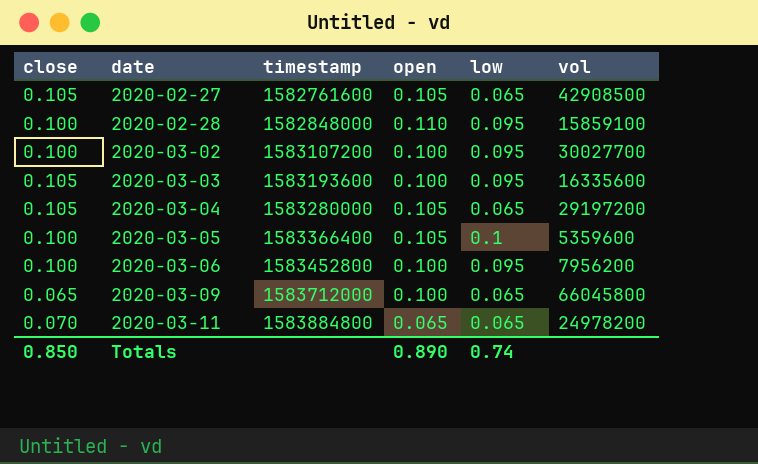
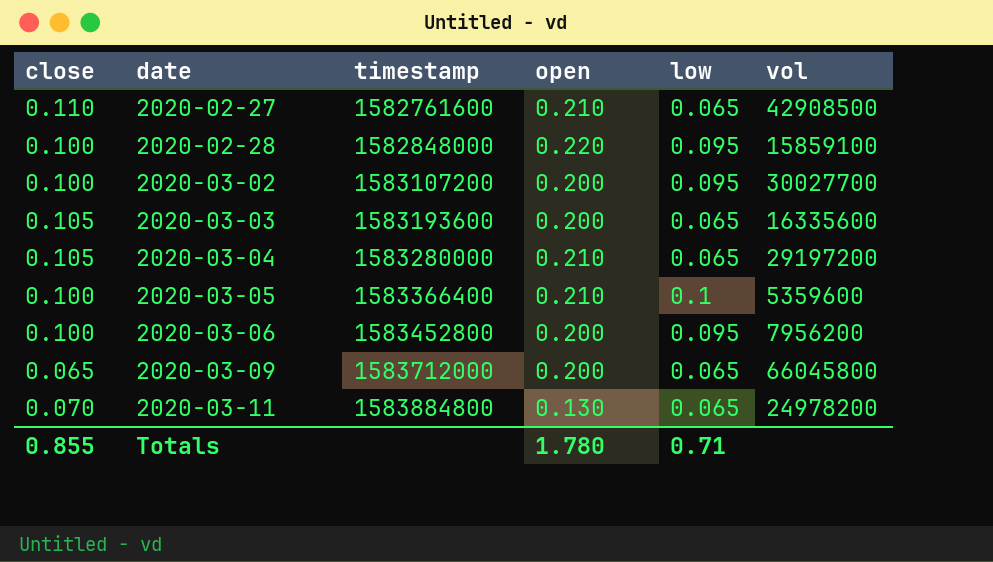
2020-02-27 | close: 0.105 -> 0.110
2020-02-27 | open: 0.105 -> 0.210
2020-02-28 | open: 0.110 -> 0.220
2020-03-02 | open: 0.100 -> 0.200
2020-03-03 | open: 0.100 -> 0.200
2020-03-03 | low: 0.095 -> 0.065
2020-03-04 | open: 0.105 -> 0.210
2020-03-05 | open: 0.105 -> 0.210
2020-03-06 | open: 0.100 -> 0.200
2020-03-09 | open: 0.100 -> 0.200
2020-03-11 | open: 0.065 -> 0.130
Totals | close: 0.850 -> 0.855
Totals | open: 0.890 -> 1.780
Totals | low: 0.74 -> 0.71

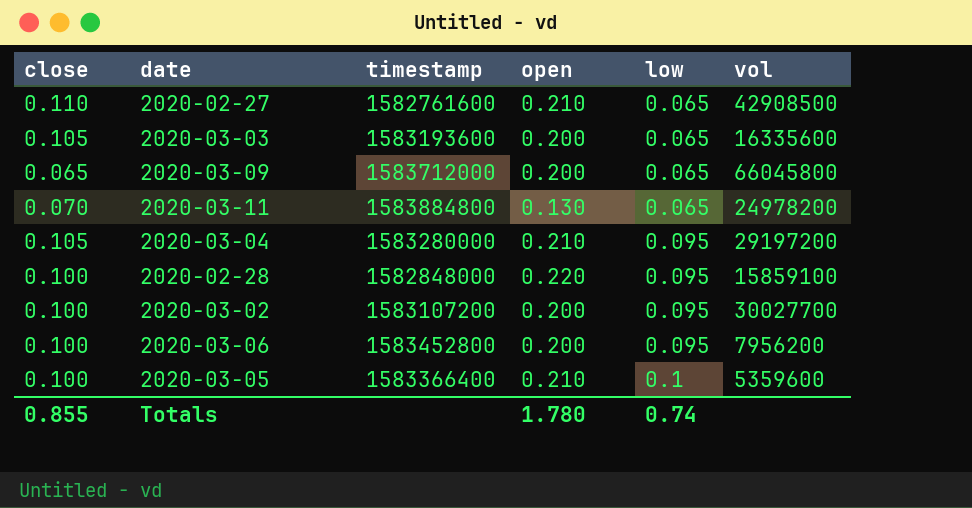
row order: date ascending -> low ascending
2020-03-04 | low: 0.065 -> 0.095
Totals | low: 0.71 -> 0.74

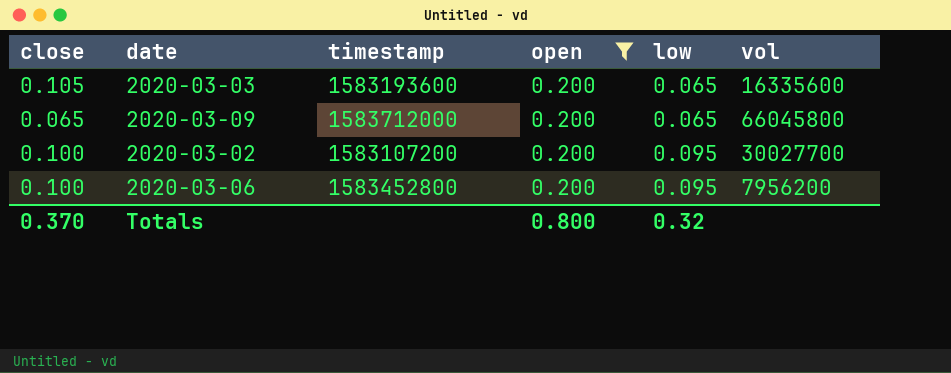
filter: none -> open = 0.200
Totals | close: 0.855 -> 0.370
Totals | open: 1.780 -> 0.800
Totals | low: 0.74 -> 0.32

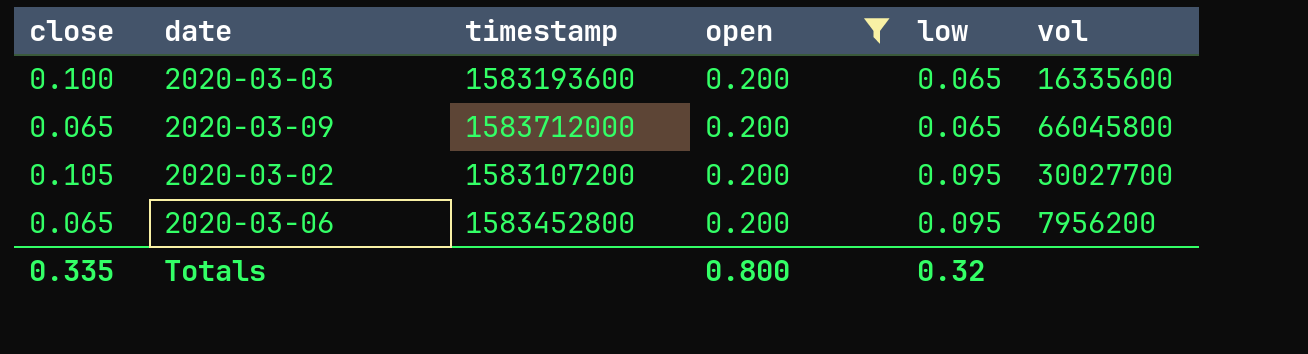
2020-03-03 | close: 0.105 -> 0.100
2020-03-02 | close: 0.100 -> 0.105
2020-03-06 | close: 0.100 -> 0.065
Totals | close: 0.370 -> 0.335

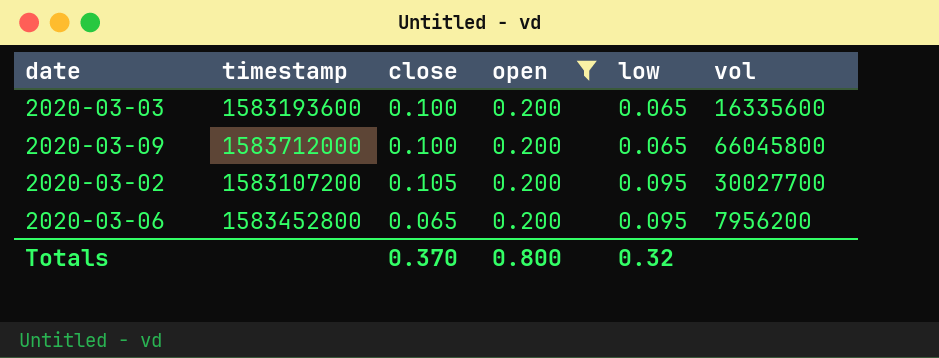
column close | position: 1 -> 3
2020-03-09 | close: 0.065 -> 0.100
Totals | close: 0.335 -> 0.370

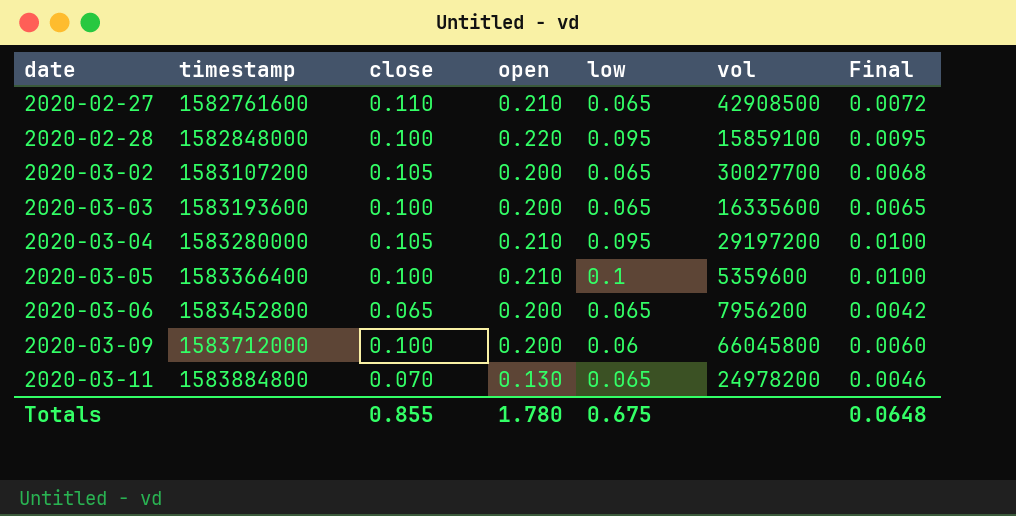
filter: open = 0.200 -> none
row order: low ascending -> date ascending
column Final | formula: none -> [close] * [low]
2020-03-02 | low: 0.095 -> 0.065
2020-03-06 | low: 0.095 -> 0.065
2020-03-09 | low: 0.065 -> 0.06
Totals | close: 0.370 -> 0.855
Totals | open: 0.800 -> 1.780
Totals | low: 0.32 -> 0.675

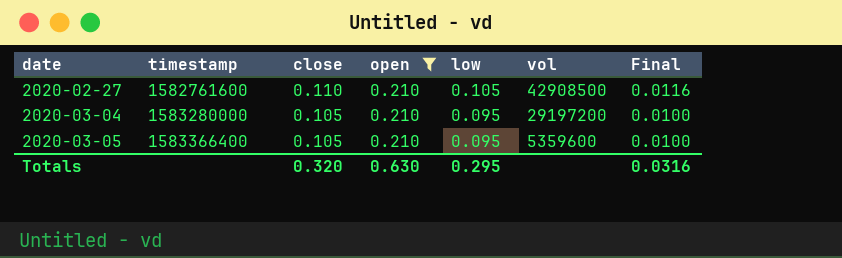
filter: none -> open = 0.210
2020-02-27 | low: 0.065 -> 0.105
2020-02-27 | Final: 0.0072 -> 0.0116
2020-03-05 | close: 0.100 -> 0.105
2020-03-05 | low: 0.1 -> 0.095
Totals | close: 0.855 -> 0.320
Totals | open: 1.780 -> 0.630
Totals | low: 0.675 -> 0.295
Totals | Final: 0.0648 -> 0.0316

